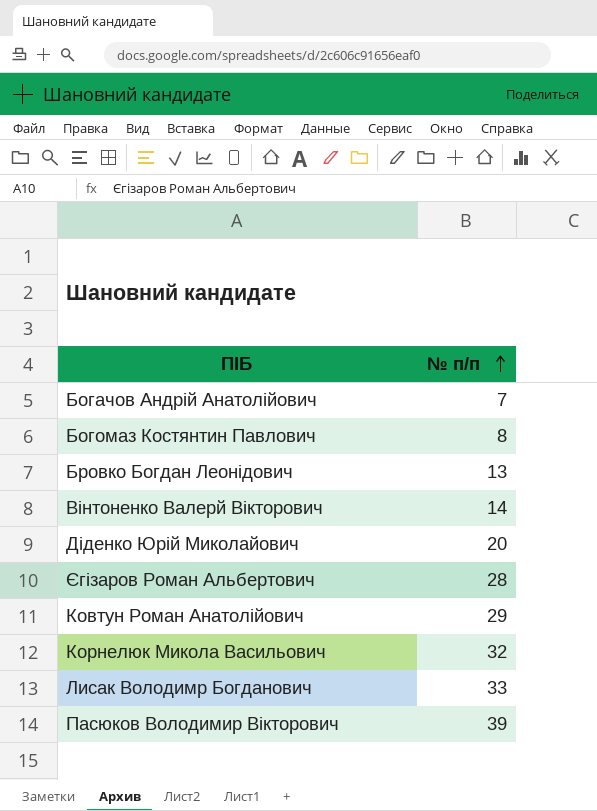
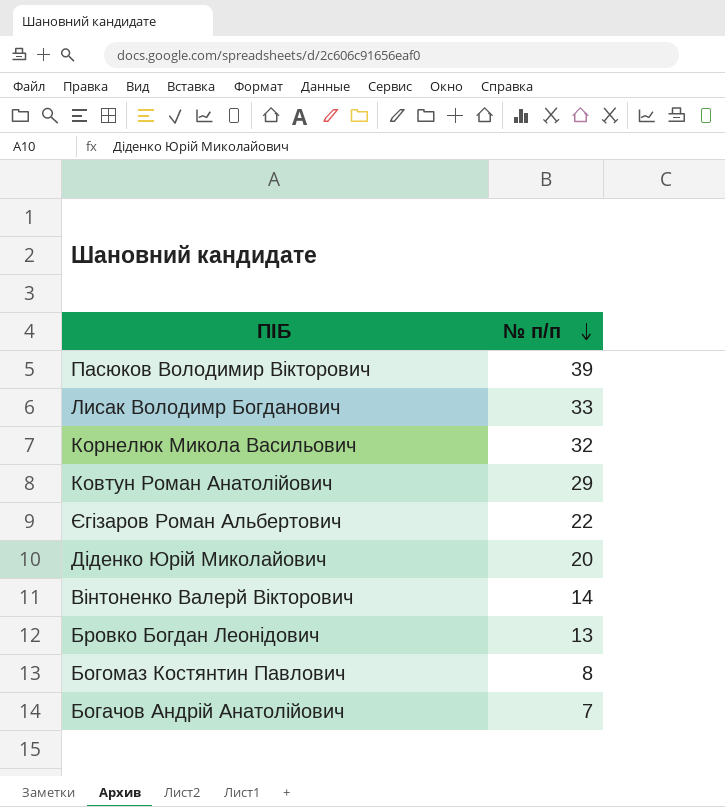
row order: № п/п ascending -> № п/п descending
Єгізаров Роман Альбертович | № п/п: 28 -> 22

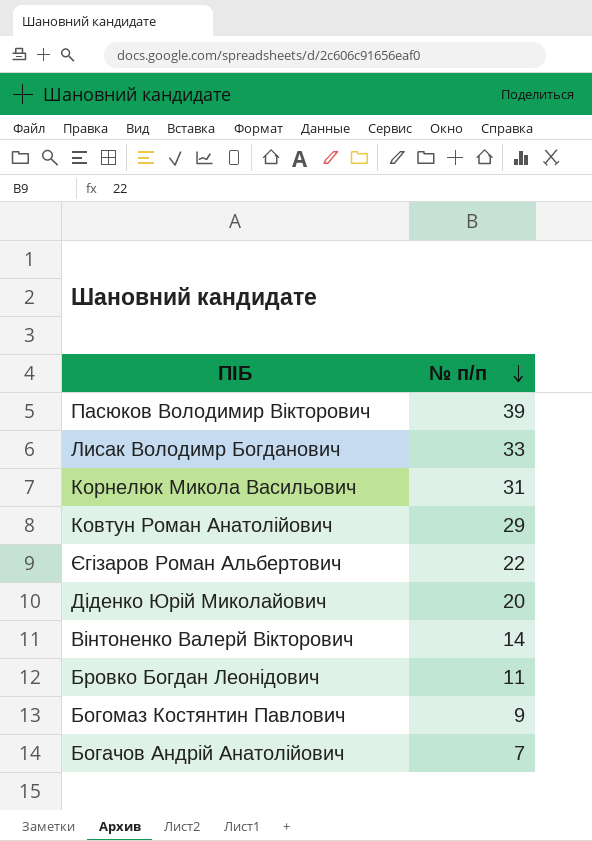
Корнелюк Микола Васильович | № п/п: 32 -> 31
Бровко Богдан Леонідович | № п/п: 13 -> 11
Богомаз Костянтин Павлович | № п/п: 8 -> 9

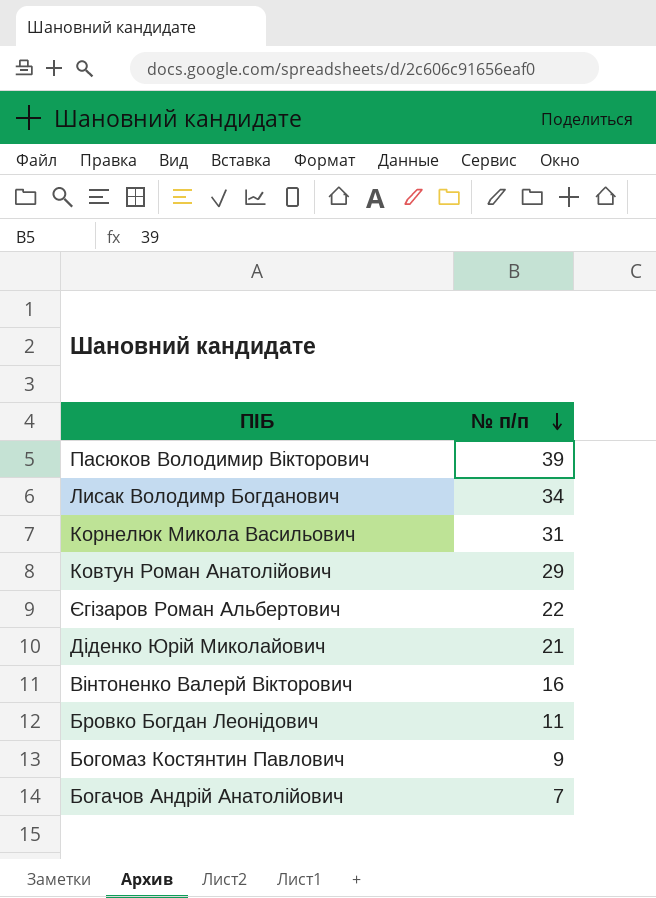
Лисак Володимр Богданович | № п/п: 33 -> 34
Діденко Юрій Миколайович | № п/п: 20 -> 21
Вінтоненко Валерй Вікторович | № п/п: 14 -> 16

